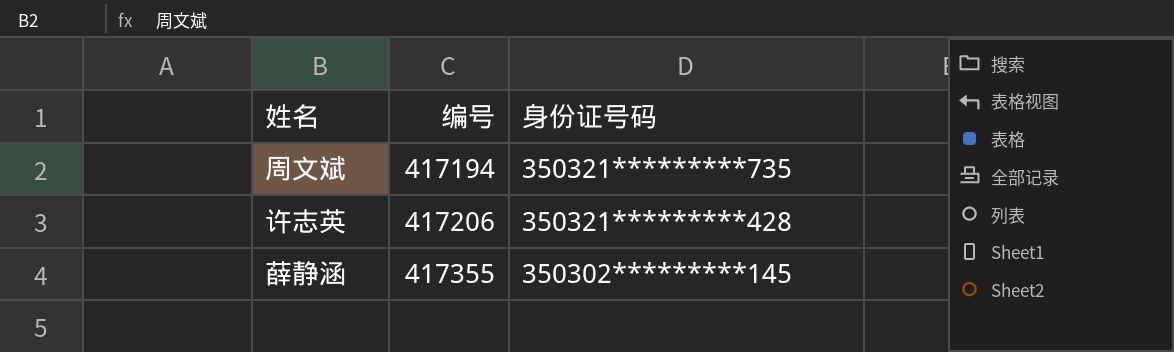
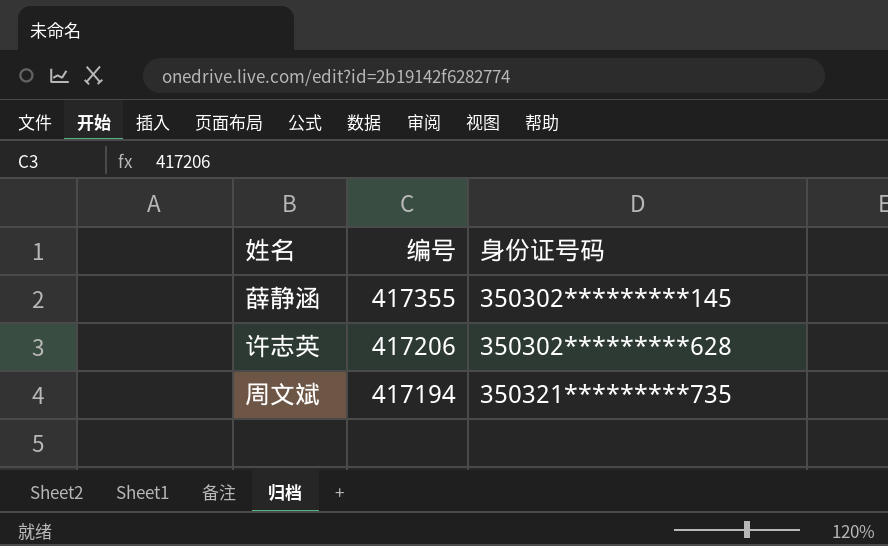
row order: 编号 ascending -> 编号 descending
许志英 | 身份证号码: 350321*********428 -> 350302*********628

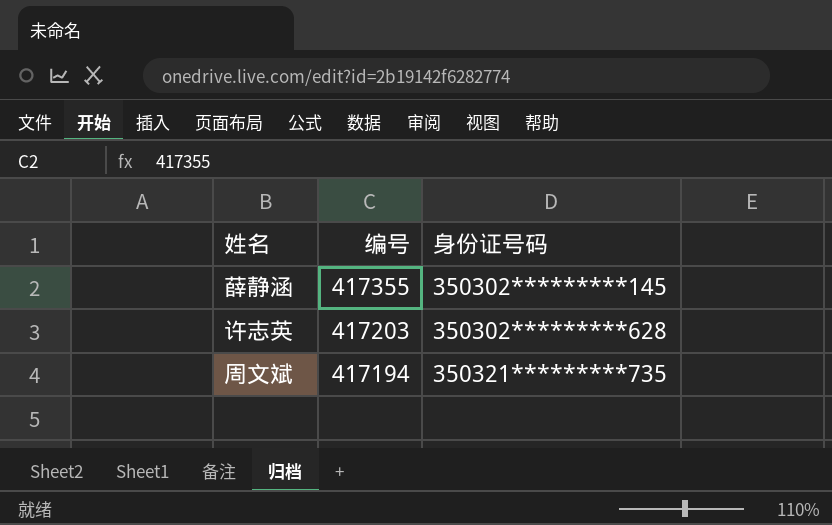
许志英 | 编号: 417206 -> 417203

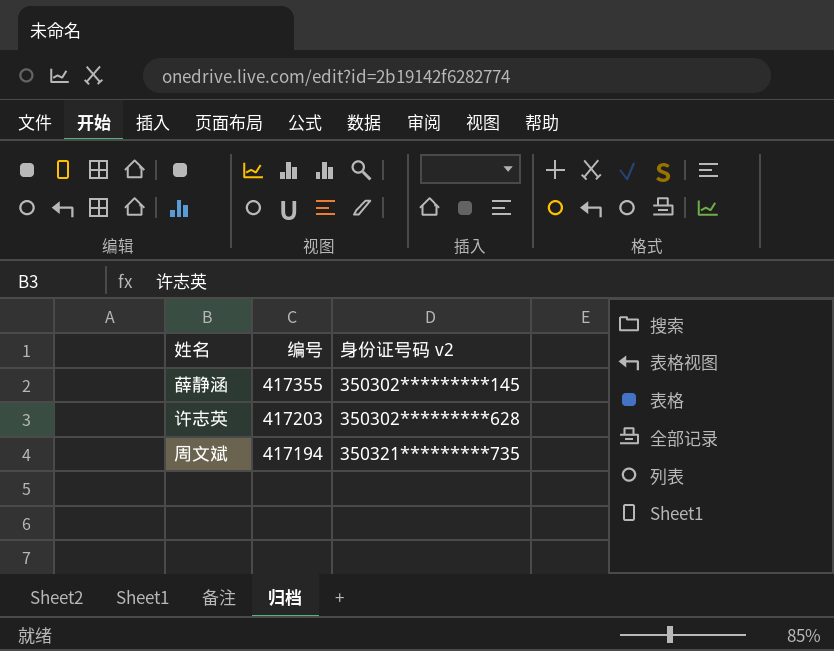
column name: 身份证号码 -> 身份证号码 v2

